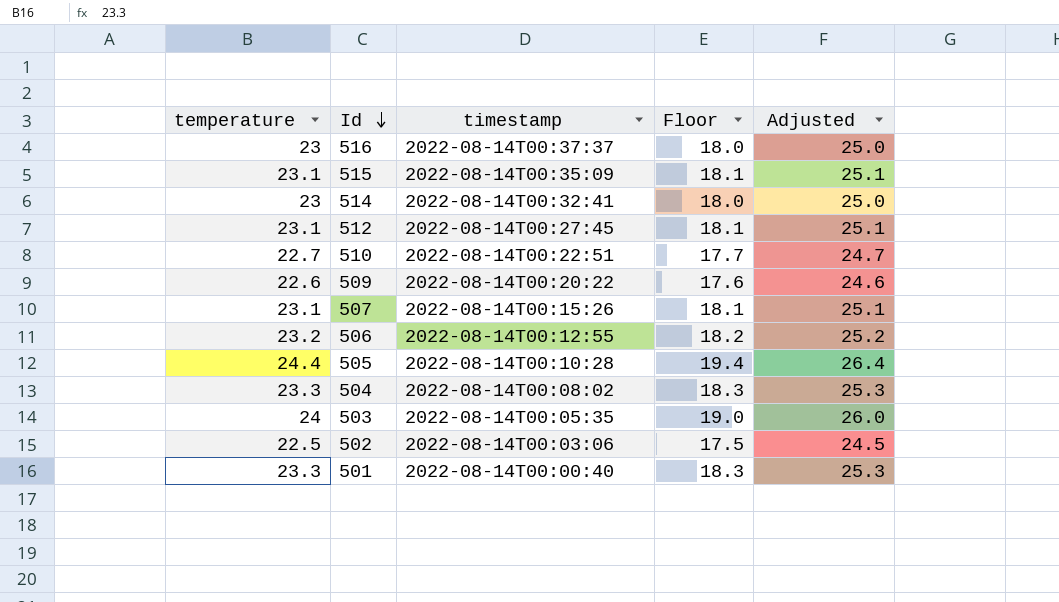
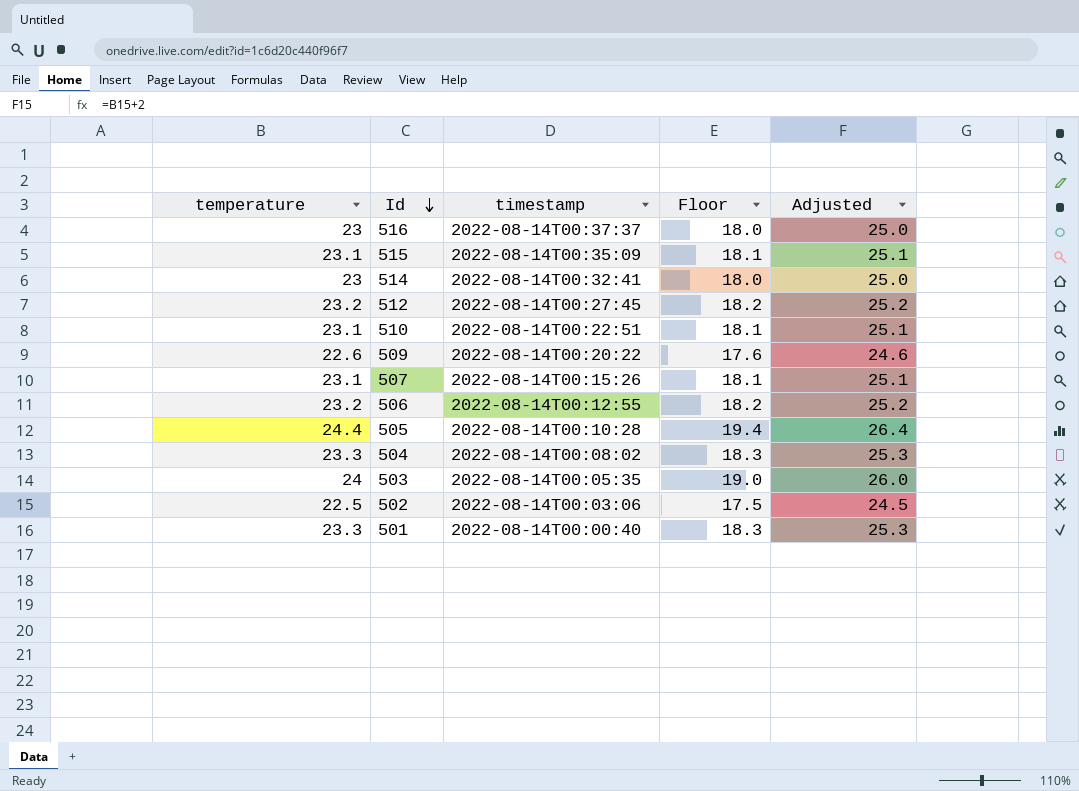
512 | temperature: 23.1 -> 23.2
512 | Floor: 18.1 -> 18.2
512 | Adjusted: 25.1 -> 25.2
510 | temperature: 22.7 -> 23.1
510 | Floor: 17.7 -> 18.1
510 | Adjusted: 24.7 -> 25.1

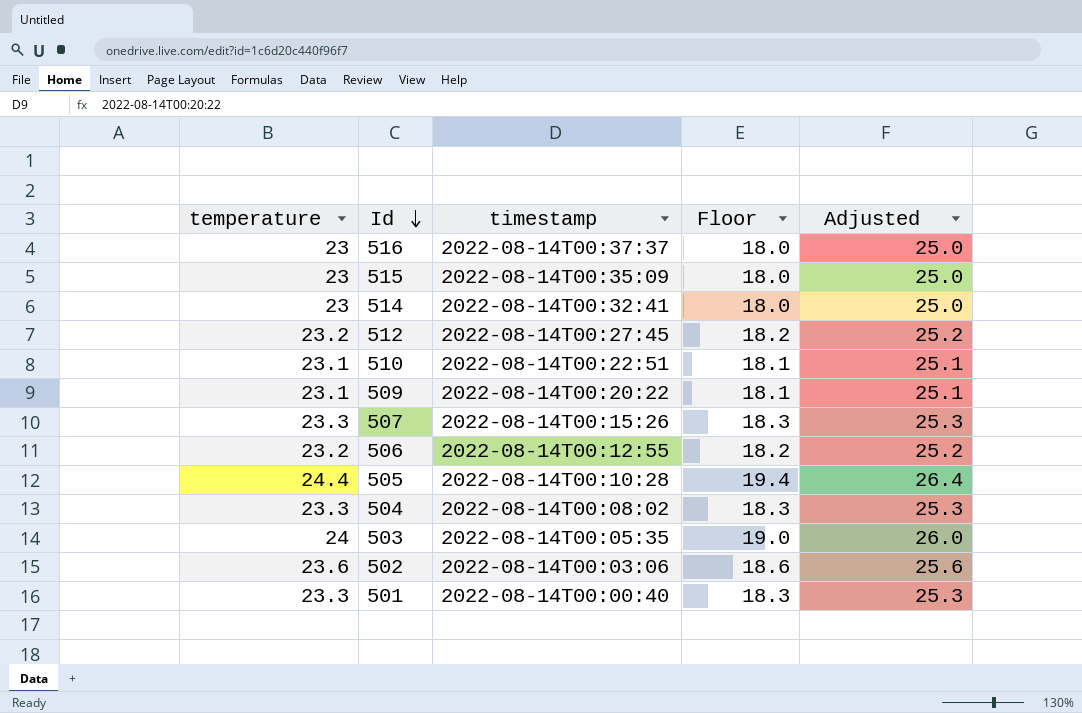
515 | temperature: 23.1 -> 23
515 | Floor: 18.1 -> 18.0
515 | Adjusted: 25.1 -> 25.0
509 | temperature: 22.6 -> 23.1
509 | Floor: 17.6 -> 18.1
509 | Adjusted: 24.6 -> 25.1
507 | temperature: 23.1 -> 23.3
507 | Floor: 18.1 -> 18.3
507 | Adjusted: 25.1 -> 25.3
502 | temperature: 22.5 -> 23.6
502 | Floor: 17.5 -> 18.6
502 | Adjusted: 24.5 -> 25.6

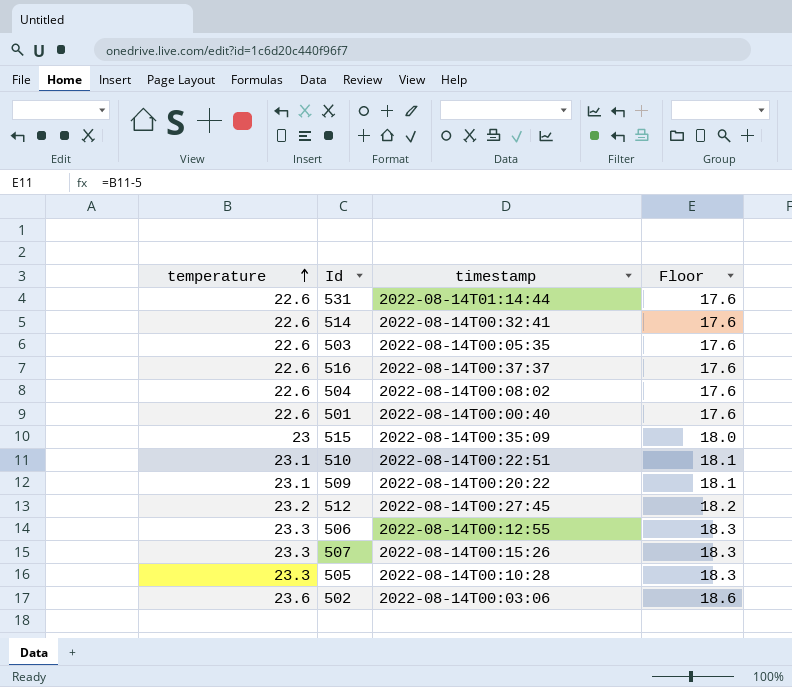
row order: Id descending -> temperature ascending
column Adjusted | formula: [temperature] + 2 -> none
row 531: none -> 22.6 | 2022-08-14T01:14:44 | 17.6
514 | temperature: 23 -> 22.6
514 | Floor: 18.0 -> 17.6
503 | temperature: 24 -> 22.6
503 | Floor: 19.0 -> 17.6
516 | temperature: 23 -> 22.6
516 | Floor: 18.0 -> 17.6
504 | temperature: 23.3 -> 22.6
504 | Floor: 18.3 -> 17.6
501 | temperature: 23.3 -> 22.6
501 | Floor: 18.3 -> 17.6
506 | temperature: 23.2 -> 23.3
506 | Floor: 18.2 -> 18.3
505 | temperature: 24.4 -> 23.3
505 | Floor: 19.4 -> 18.3

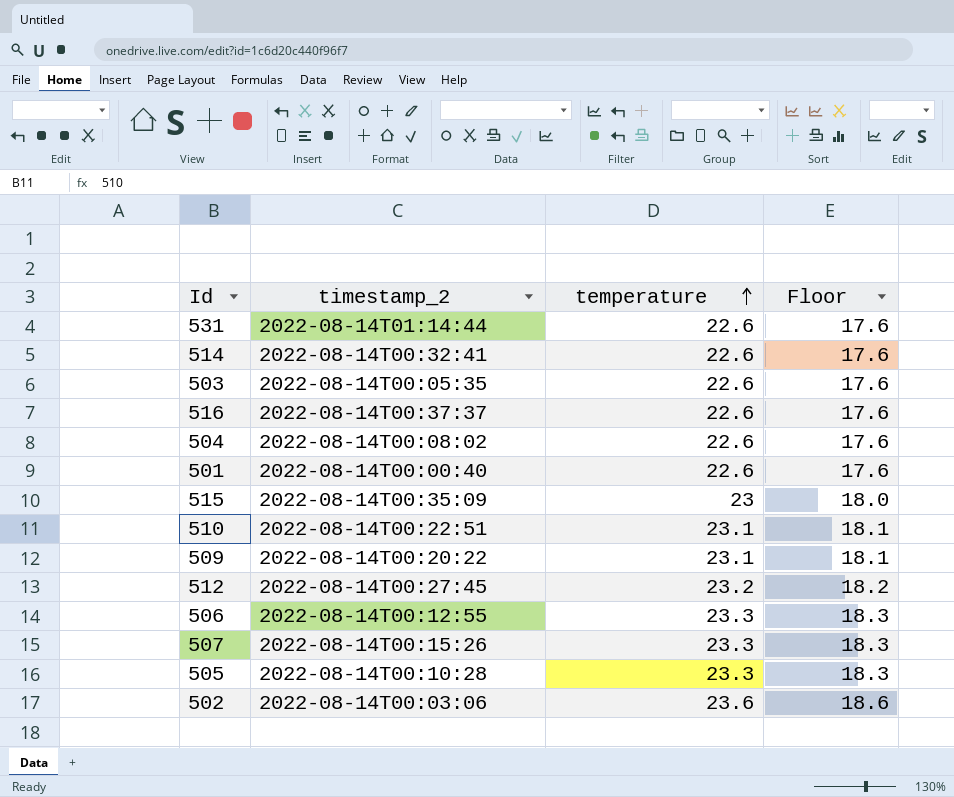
column name: timestamp -> timestamp_2
column temperature | position: 1 -> 3

